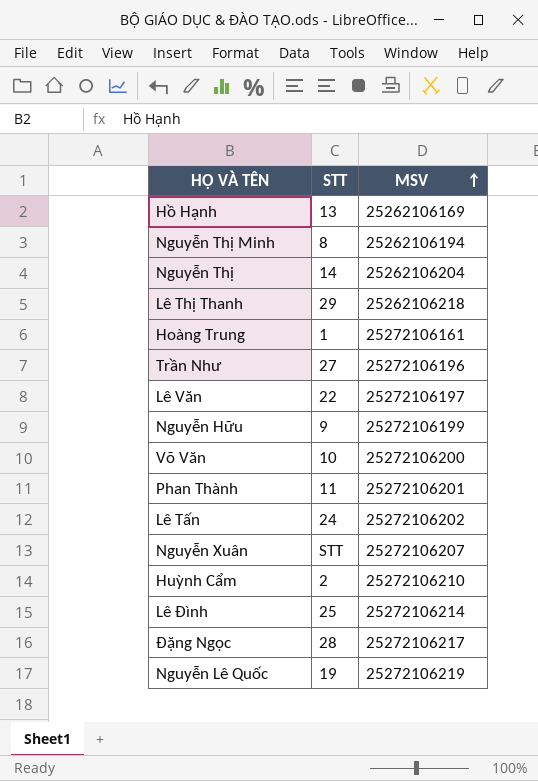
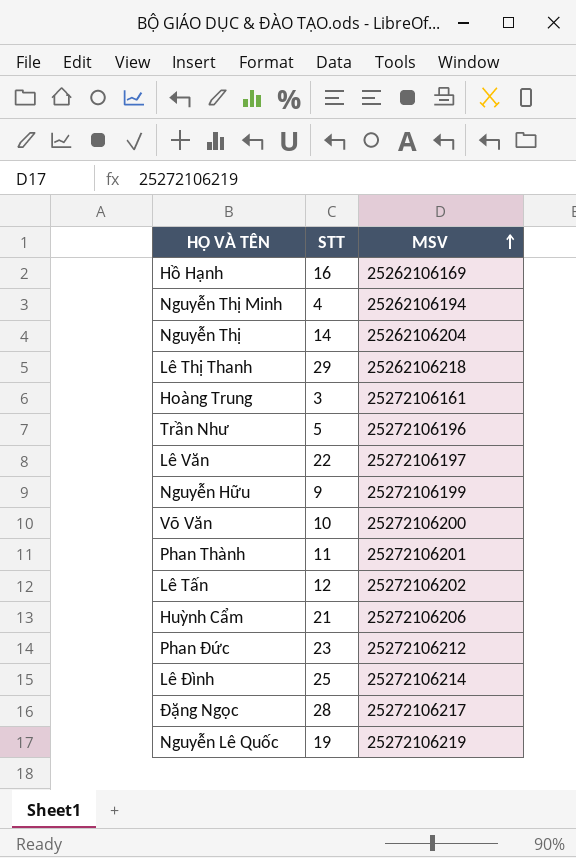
row Nguyễn Xuân: STT | 25272106207 -> none
Hồ Hạnh | STT: 13 -> 16
Nguyễn Thị Minh | STT: 8 -> 4
Hoàng Trung | STT: 1 -> 3
Trần Như | STT: 27 -> 5
Lê Tấn | STT: 24 -> 12
Huỳnh Cẩm | STT: 2 -> 21
Huỳnh Cẩm | MSV: 25272106210 -> 25272106206
row Phan Đức: none -> 23 | 25272106212

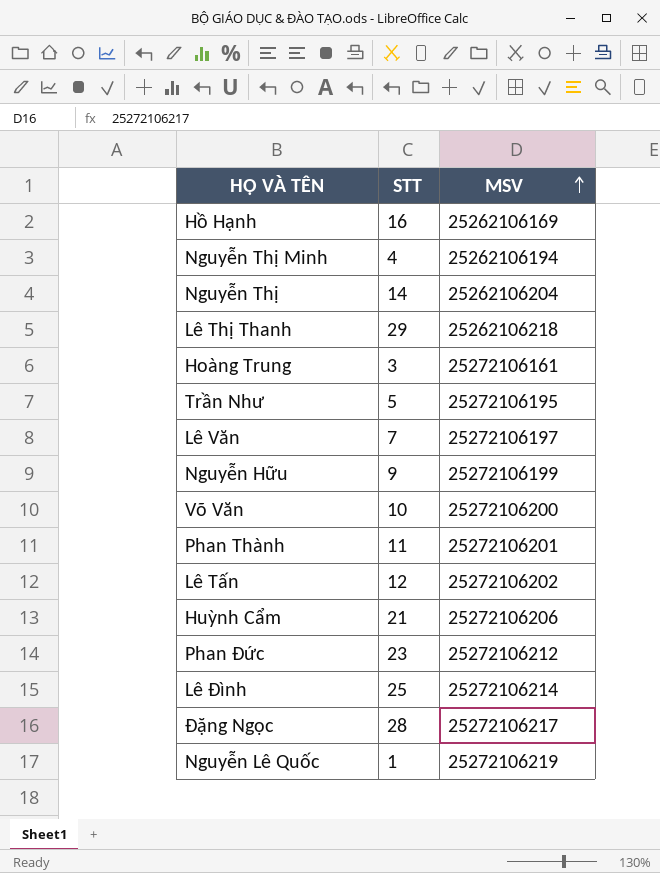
Trần Như | MSV: 25272106196 -> 25272106195
Lê Văn | STT: 22 -> 7
Nguyễn Lê Quốc | STT: 19 -> 1

